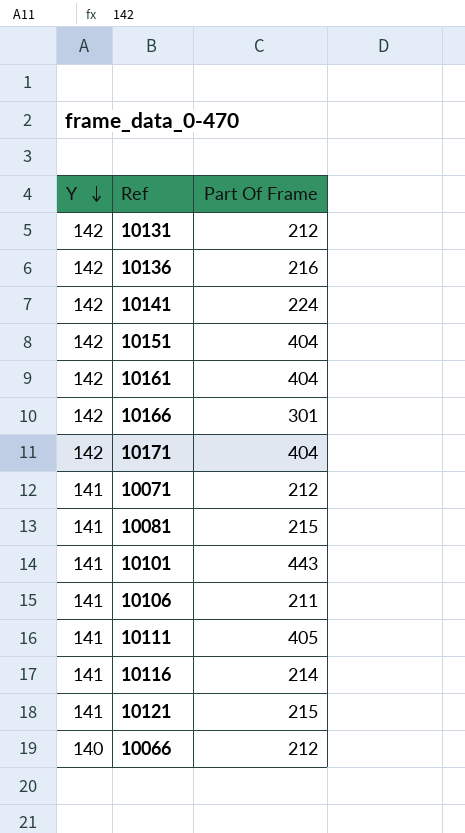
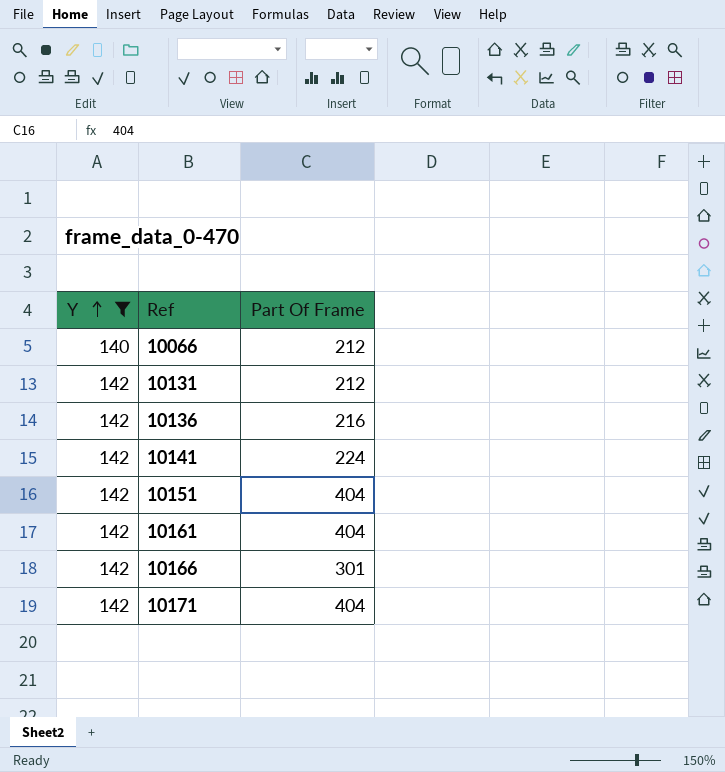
filter: none -> Y != 141
row order: Y descending -> Y ascending

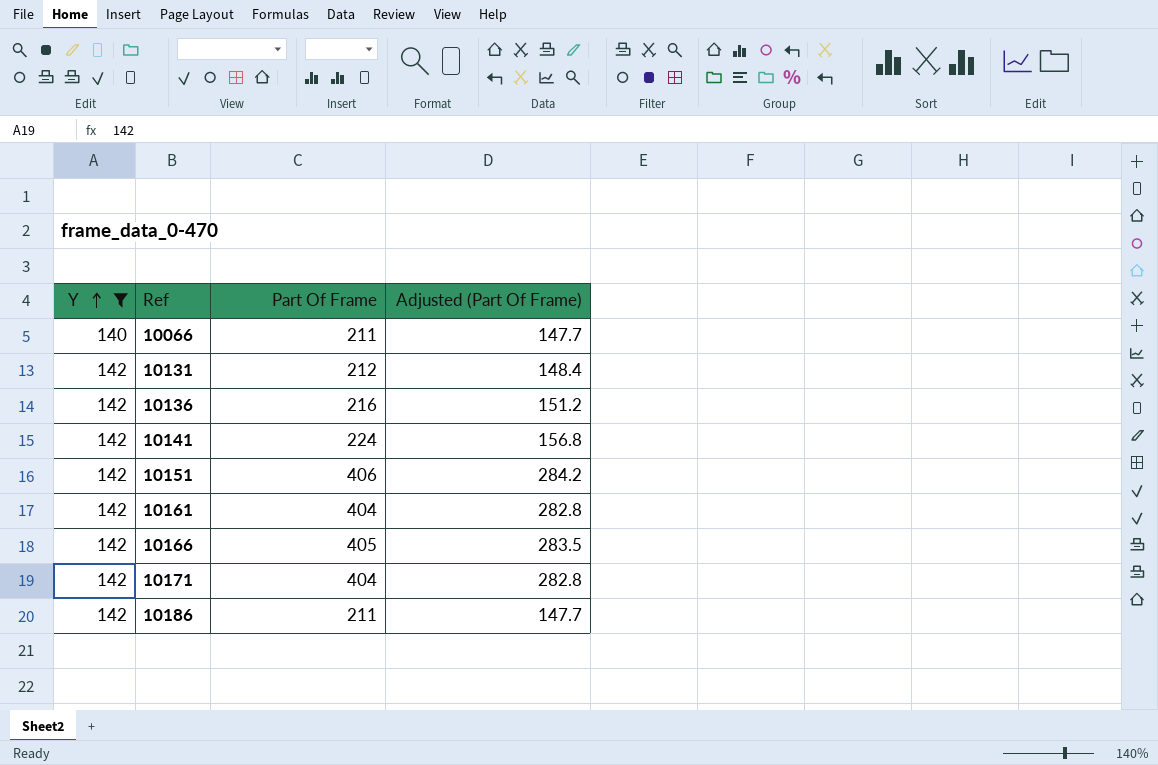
column Adjusted (Part Of Frame) | formula: none -> [Part Of Frame] * 0.7
10066 | Part Of Frame: 212 -> 211
10151 | Part Of Frame: 404 -> 406
10166 | Part Of Frame: 301 -> 405
row 10186: none -> 142 | 211 | 147.7

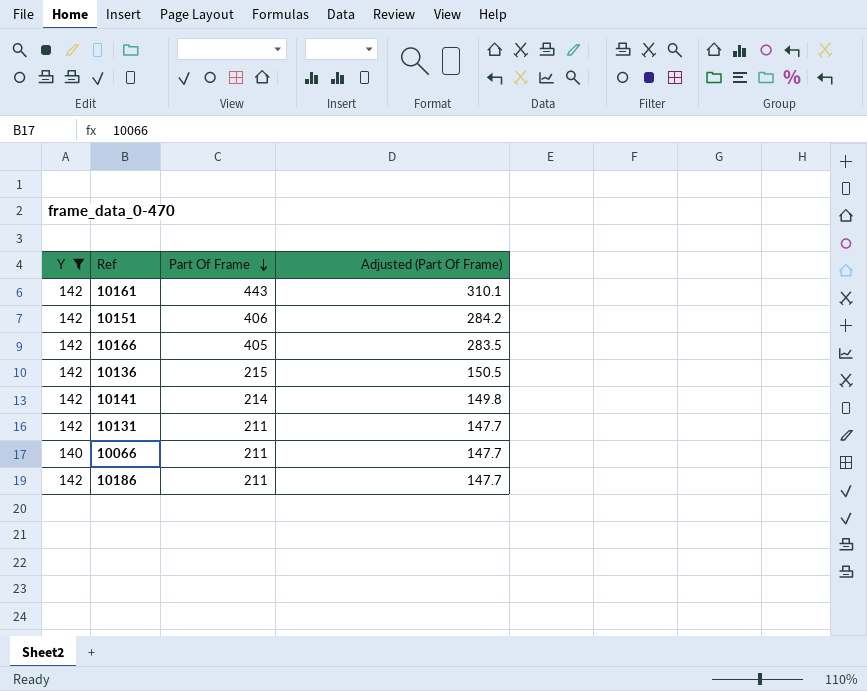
row order: Y ascending -> Part Of Frame descending
row 10171: 142 | 404 | 282.8 -> none
10161 | Part Of Frame: 404 -> 443
10161 | Adjusted (Part Of Frame): 282.8 -> 310.1
10136 | Part Of Frame: 216 -> 215
10136 | Adjusted (Part Of Frame): 151.2 -> 150.5
10141 | Part Of Frame: 224 -> 214
10141 | Adjusted (Part Of Frame): 156.8 -> 149.8
10131 | Part Of Frame: 212 -> 211
10131 | Adjusted (Part Of Frame): 148.4 -> 147.7

